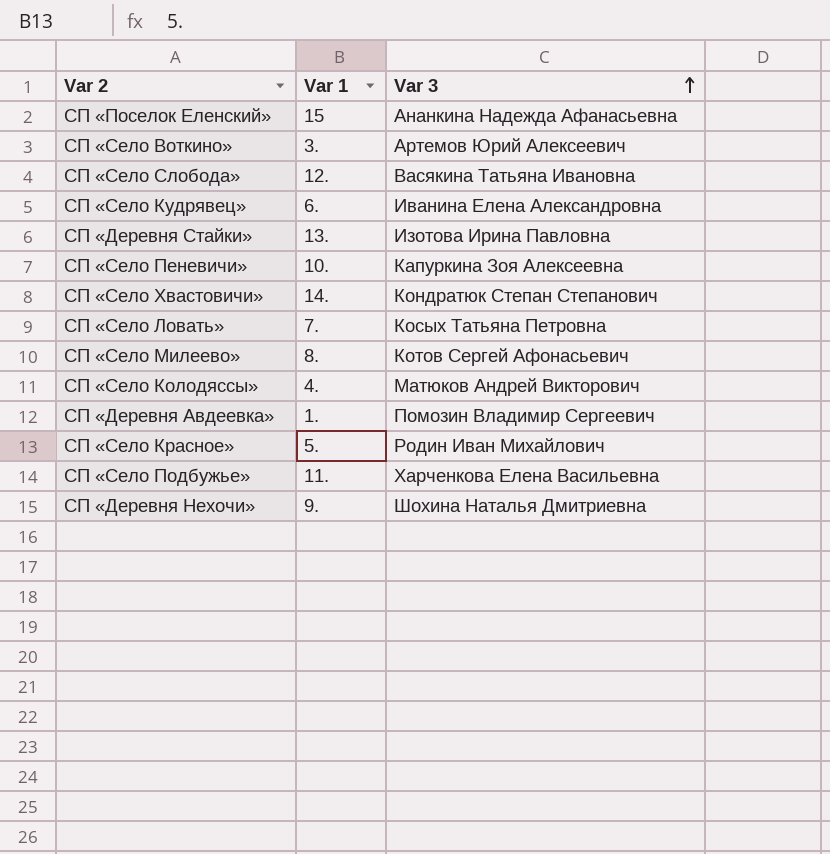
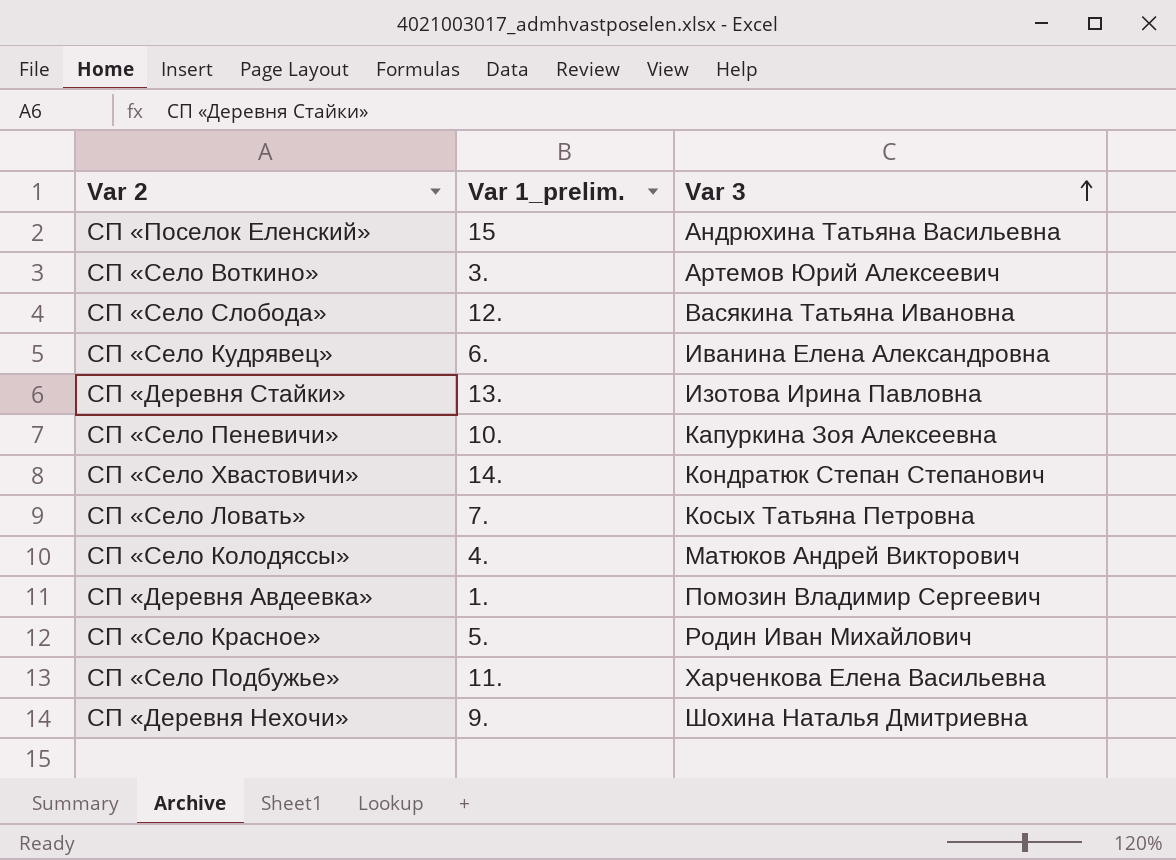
column name: Var 1 -> Var 1_prelim.
row СП «Село Милеево»: 8. | Котов Сергей Афонасьевич -> none
СП «Поселок Еленский» | Var 3: Ананкина Надежда Афанасьевна -> Андрюхина Татьяна Васильевна

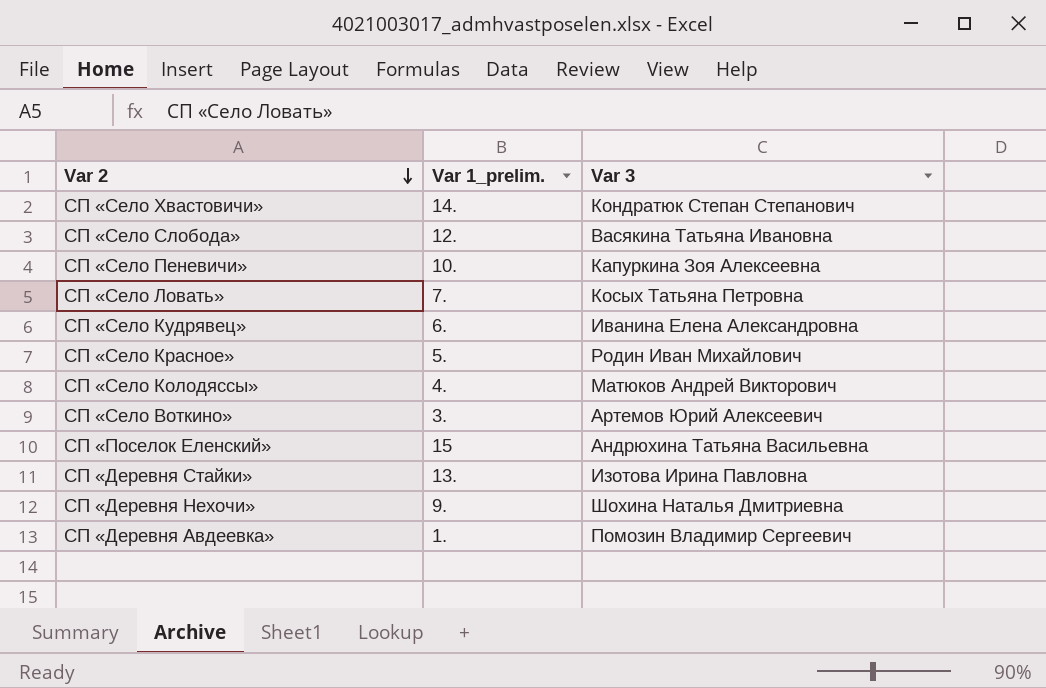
row order: Var 3 ascending -> Var 2 descending
row СП «Село Подбужье»: 11. | Харченкова Елена Васильевна -> none

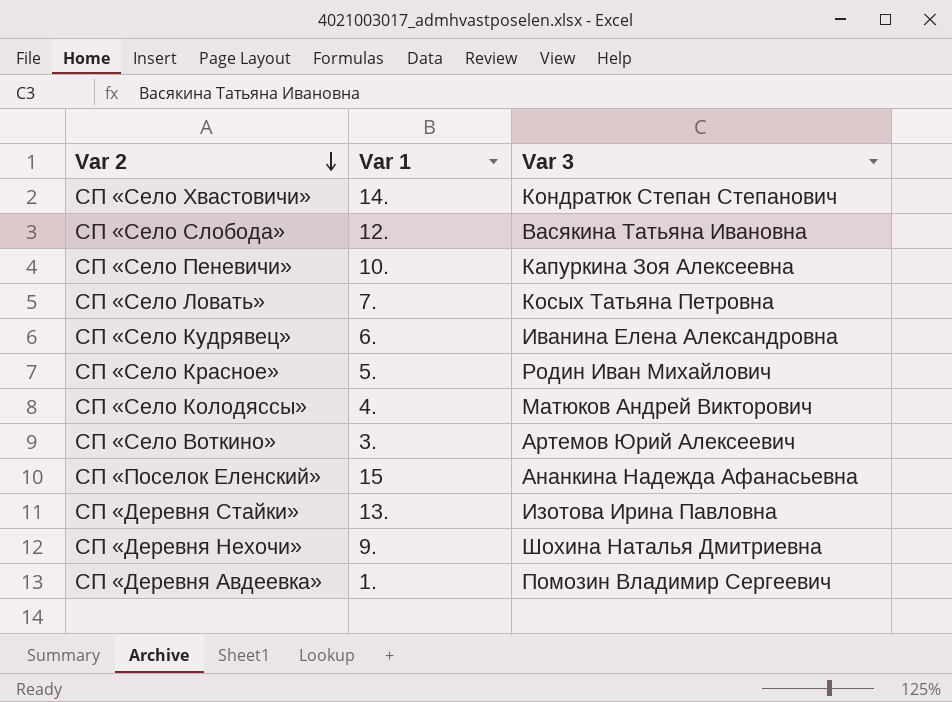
column name: Var 1_prelim. -> Var 1
СП «Поселок Еленский» | Var 3: Андрюхина Татьяна Васильевна -> Ананкина Надежда Афанасьевна

